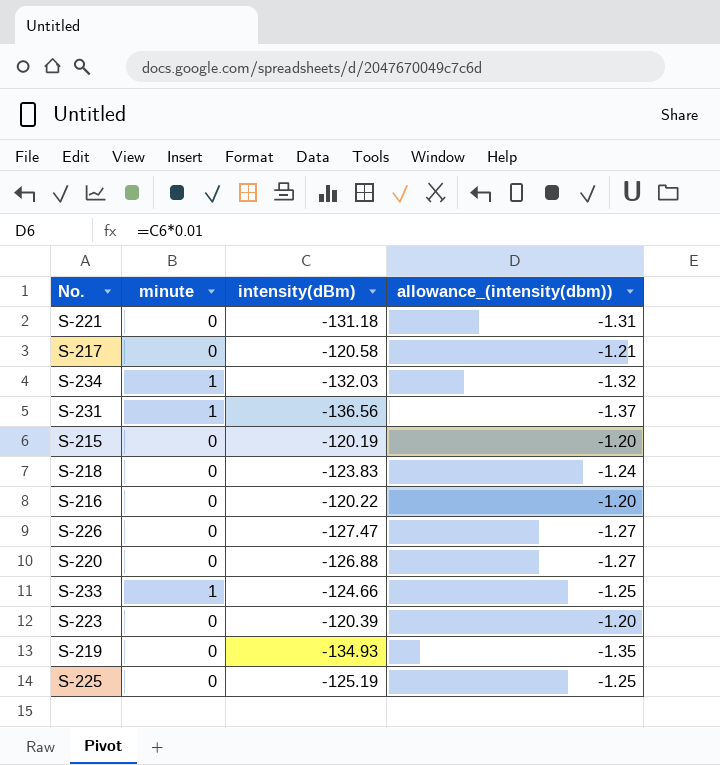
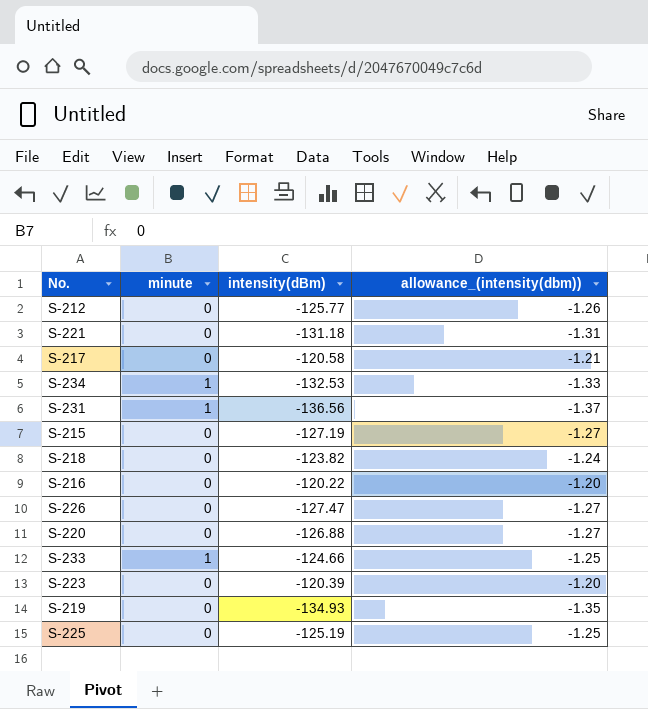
row S-212: none -> 0 | -125.77 | -1.26
S-234 | intensity(dBm): -132.03 -> -132.53
S-234 | allowance_(intensity(dbm)): -1.32 -> -1.33
S-215 | intensity(dBm): -120.19 -> -127.19
S-215 | allowance_(intensity(dbm)): -1.20 -> -1.27
S-218 | intensity(dBm): -123.83 -> -123.82

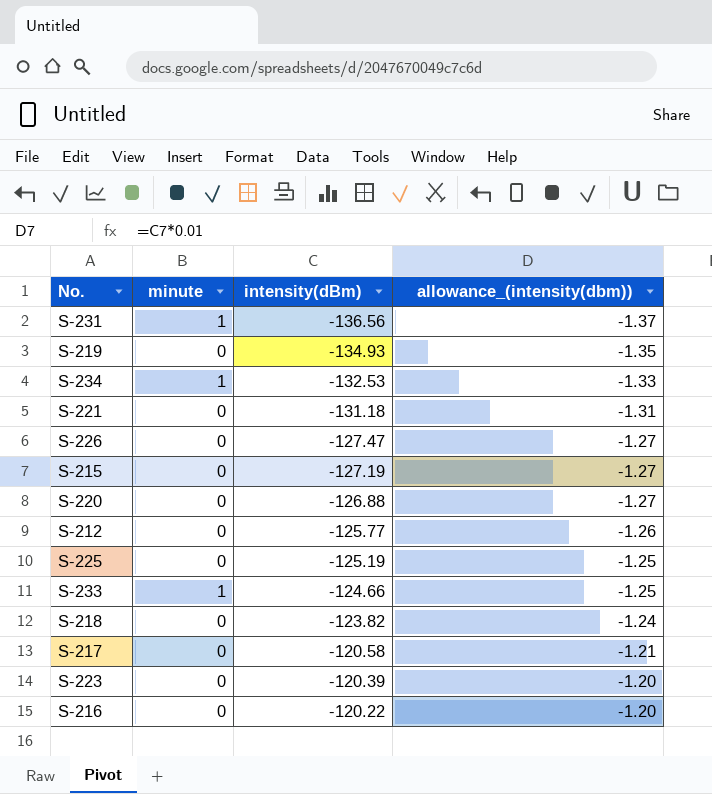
row order: none -> intensity(dBm) ascending

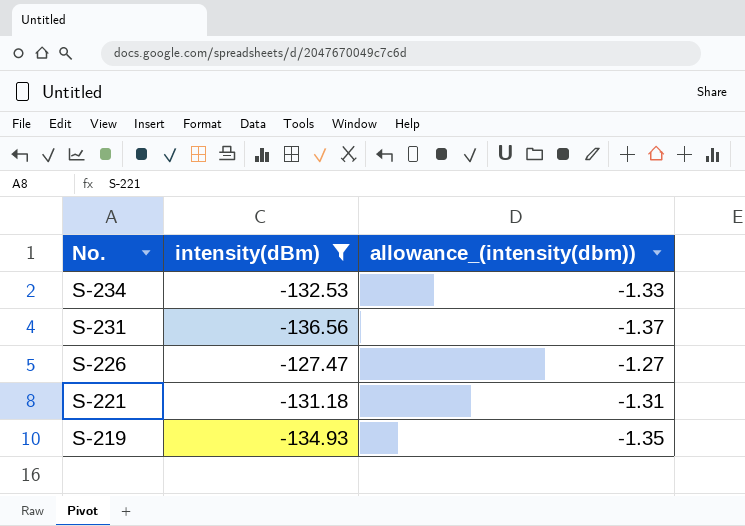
filter: none -> intensity(dBm) <= -127.47
row order: intensity(dBm) ascending -> No. descending
column minute | position: 2 -> none

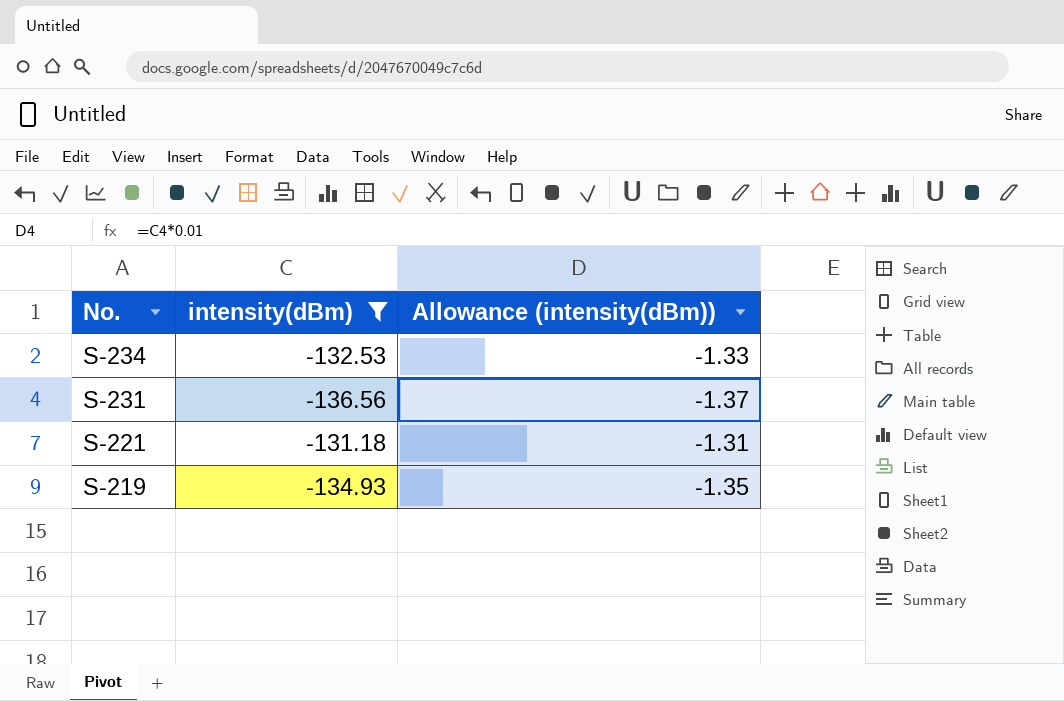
column name: allowance_(intensity(dbm)) -> Allowance (intensity(dBm))
row S-226: -127.47 | -1.27 -> none

